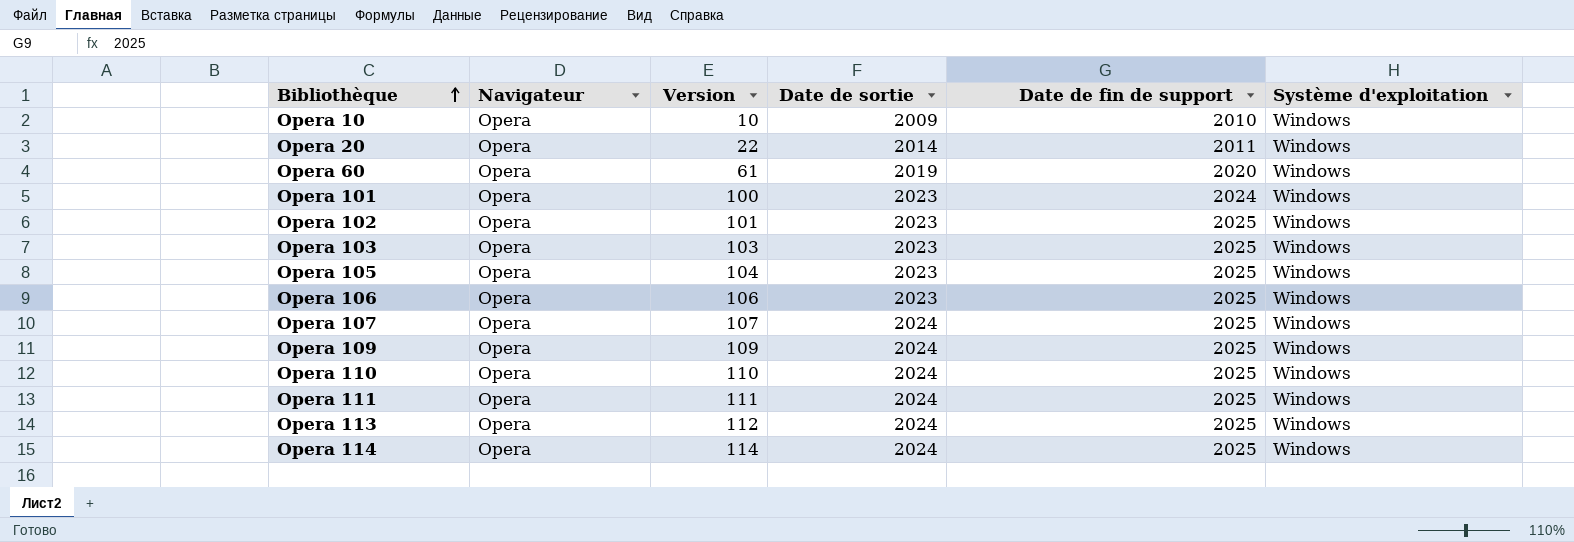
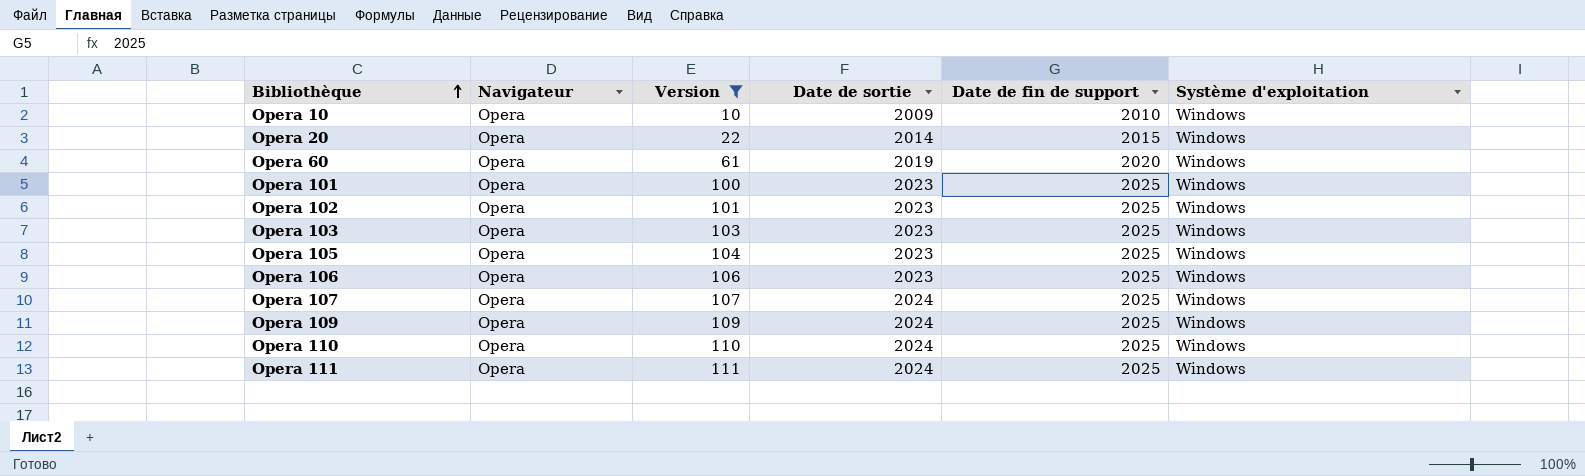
filter: none -> Version <= 111
Opera 20 | Date de fin de support: 2011 -> 2015
Opera 101 | Date de fin de support: 2024 -> 2025

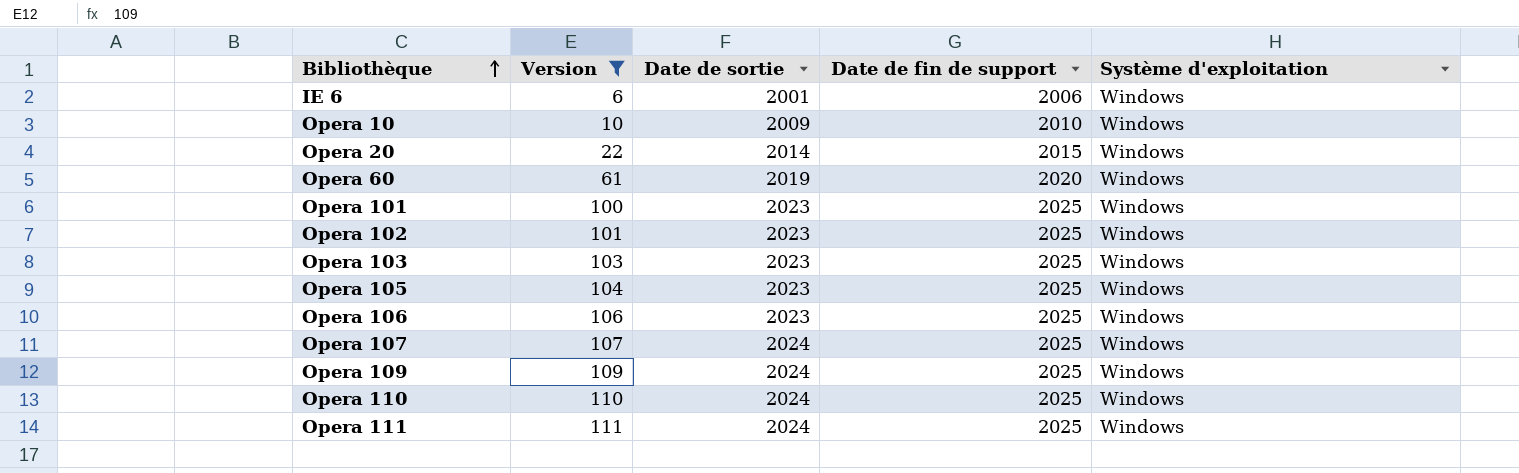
column Navigateur | position: 2 -> none
row IE 6: none -> 6 | 2001 | 2006 | Windows

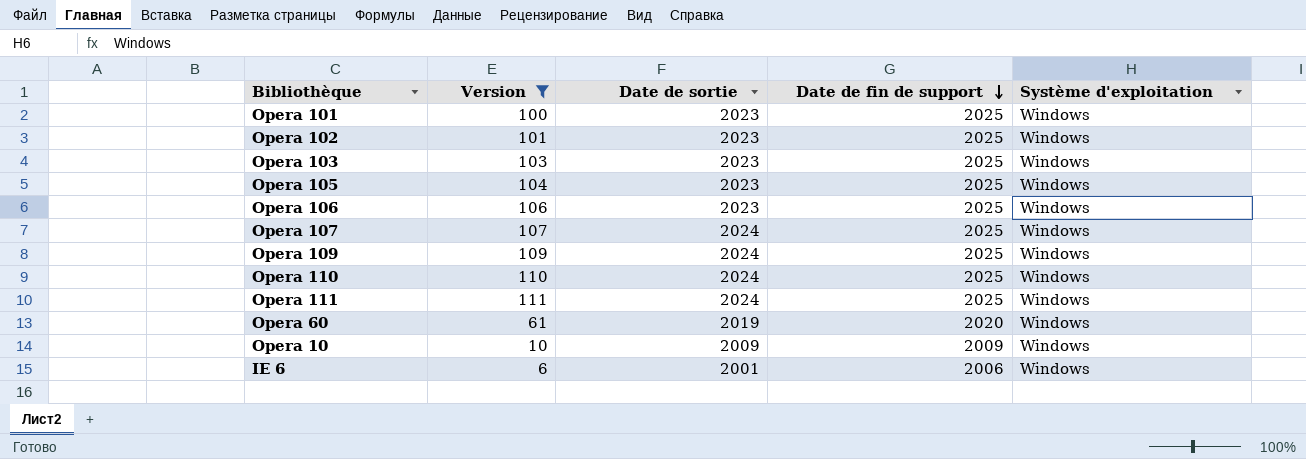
row order: Bibliothèque ascending -> Date de fin de support descending
row Opera 20: 22 | 2014 | 2015 | Windows -> none
Opera 10 | Date de fin de support: 2010 -> 2009

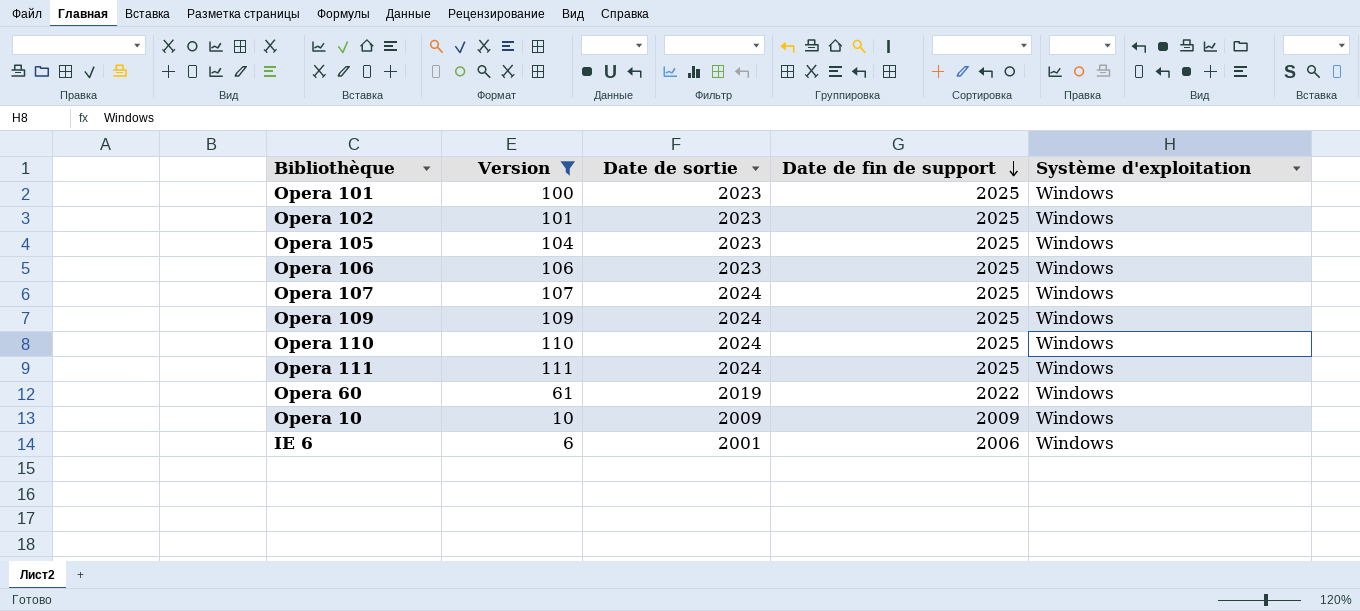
row Opera 103: 103 | 2023 | 2025 | Windows -> none
Opera 60 | Date de fin de support: 2020 -> 2022

